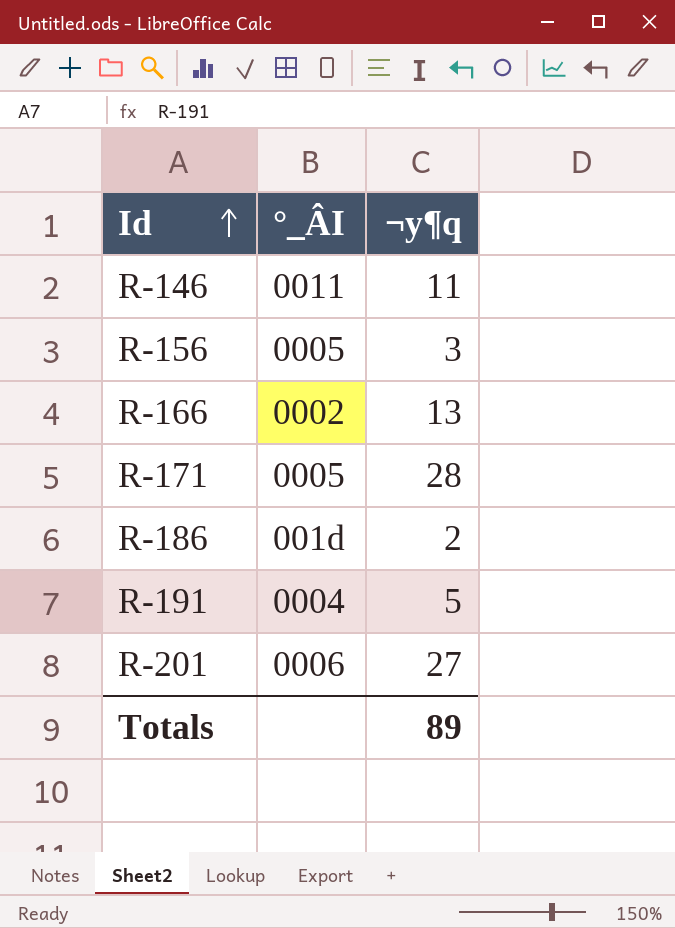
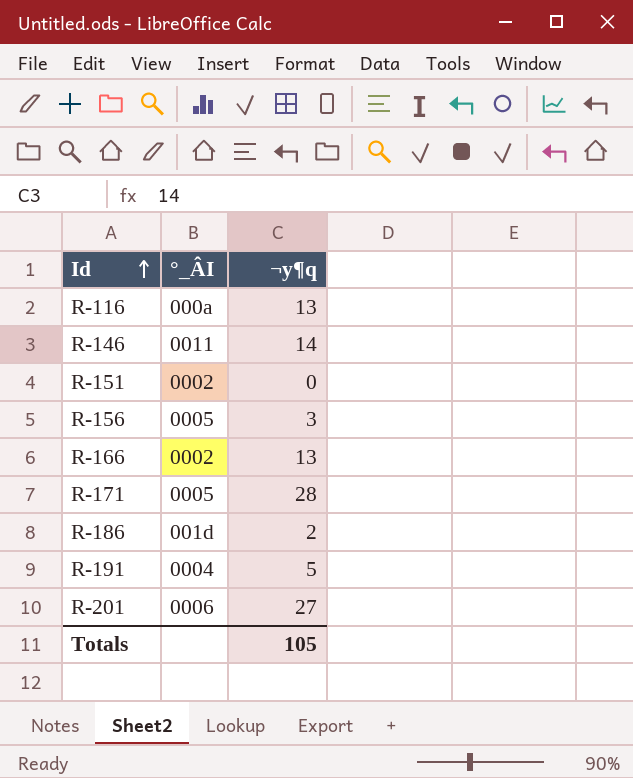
row R-116: none -> 000a | 13
R-146 | ¬y¶q: 11 -> 14
row R-151: none -> 0002 | 0
Totals | ¬y¶q: 89 -> 105

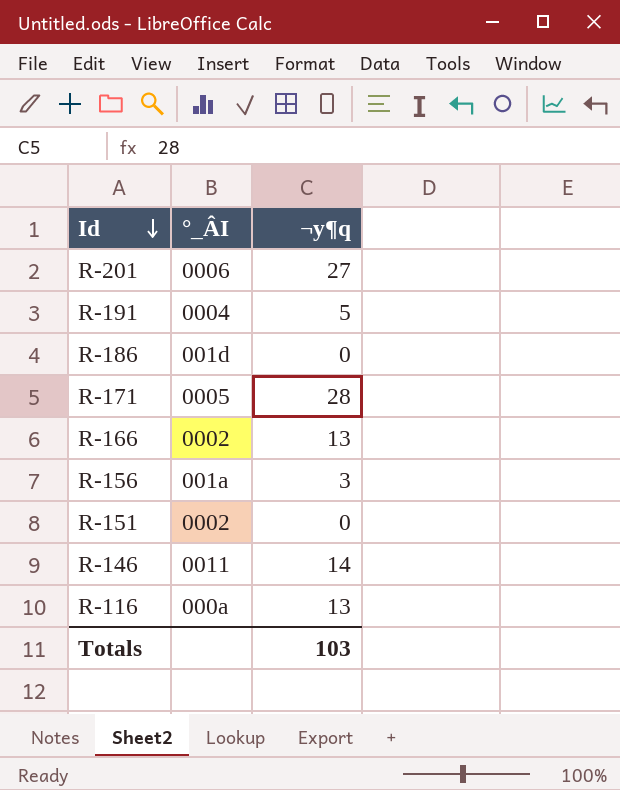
row order: Id ascending -> Id descending
R-186 | ¬y¶q: 2 -> 0
R-156 | °_ÂI: 0005 -> 001a
Totals | ¬y¶q: 105 -> 103

